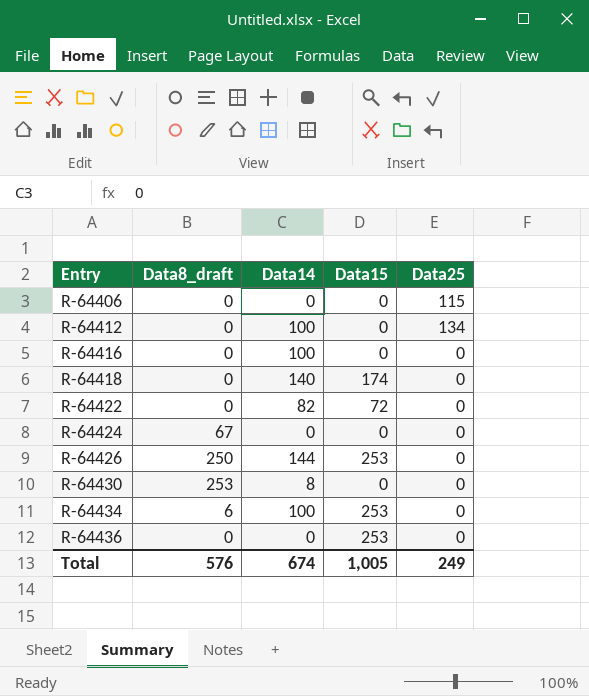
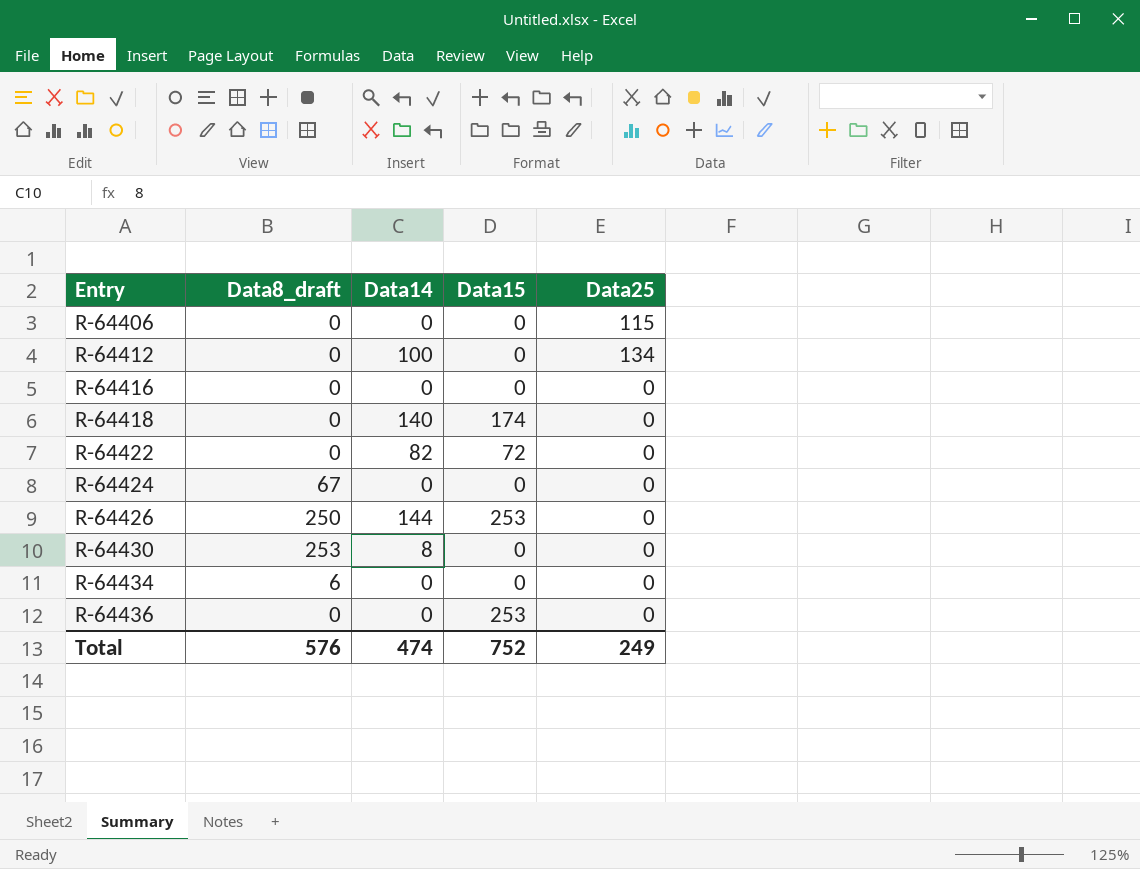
R-64416 | Data14: 100 -> 0
R-64434 | Data14: 100 -> 0
R-64434 | Data15: 253 -> 0
Total | Data14: 674 -> 474
Total | Data15: 1,005 -> 752

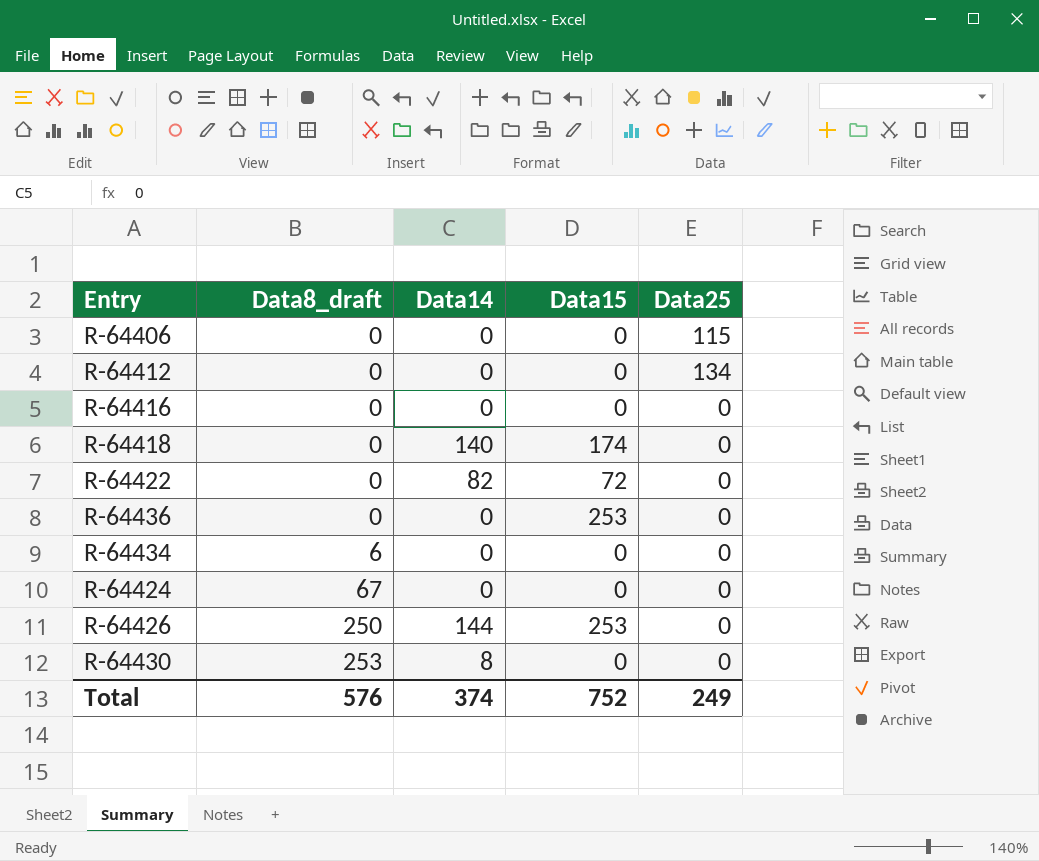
row order: Entry ascending -> Data8_draft ascending
R-64412 | Data14: 100 -> 0
Total | Data14: 474 -> 374

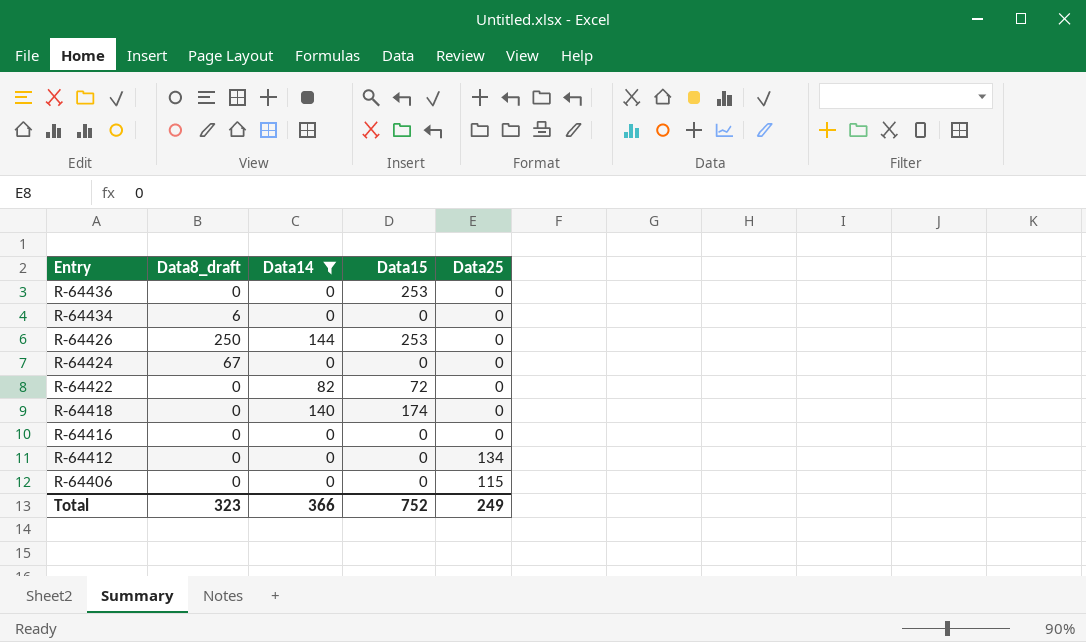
filter: none -> Data14 != 8
row order: Data8_draft ascending -> Entry descending
Total | Data8_draft: 576 -> 323
Total | Data14: 374 -> 366

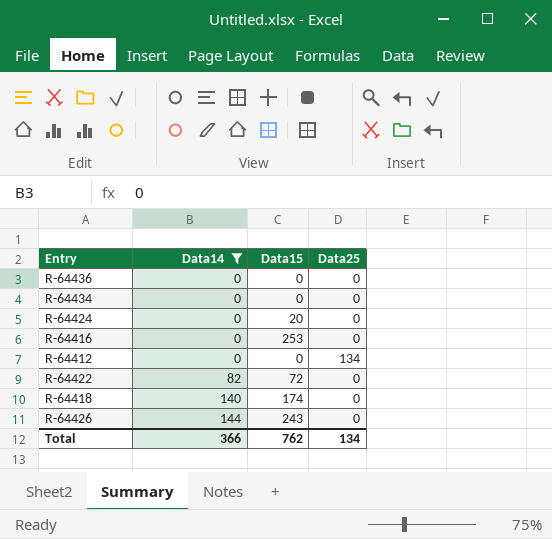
row order: Entry descending -> Data14 ascending
column Data8_draft | position: 2 -> none
row R-64406: 0 | 0 | 0 | 115 -> none
R-64436 | Data15: 253 -> 0
R-64424 | Data15: 0 -> 20
R-64416 | Data15: 0 -> 253
R-64426 | Data15: 253 -> 243
Total | Data15: 752 -> 762
Total | Data25: 249 -> 134

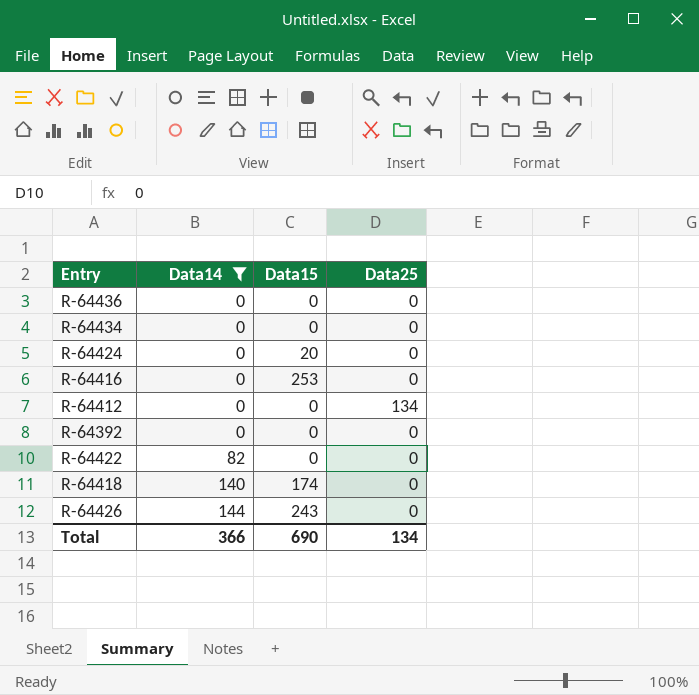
row R-64392: none -> 0 | 0 | 0
R-64422 | Data15: 72 -> 0
Total | Data15: 762 -> 690

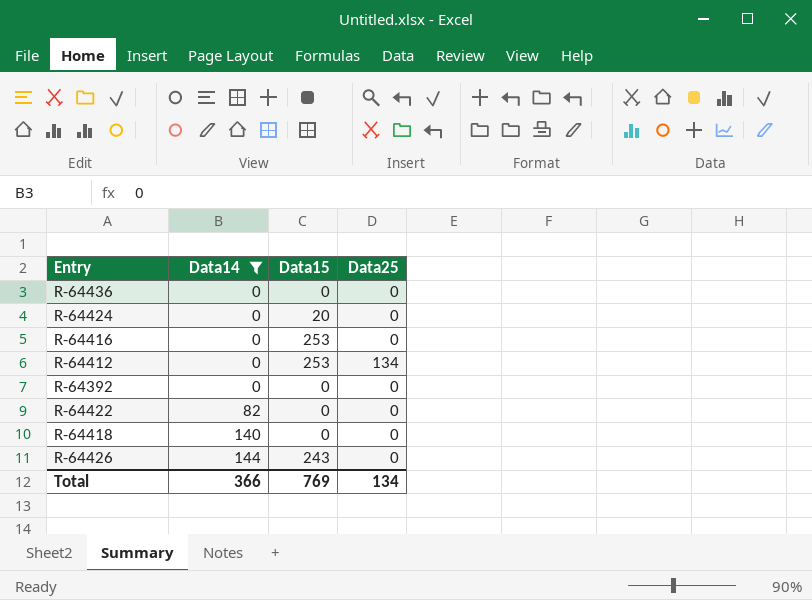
row R-64434: 0 | 0 | 0 -> none
R-64412 | Data15: 0 -> 253
R-64418 | Data15: 174 -> 0
Total | Data15: 690 -> 769

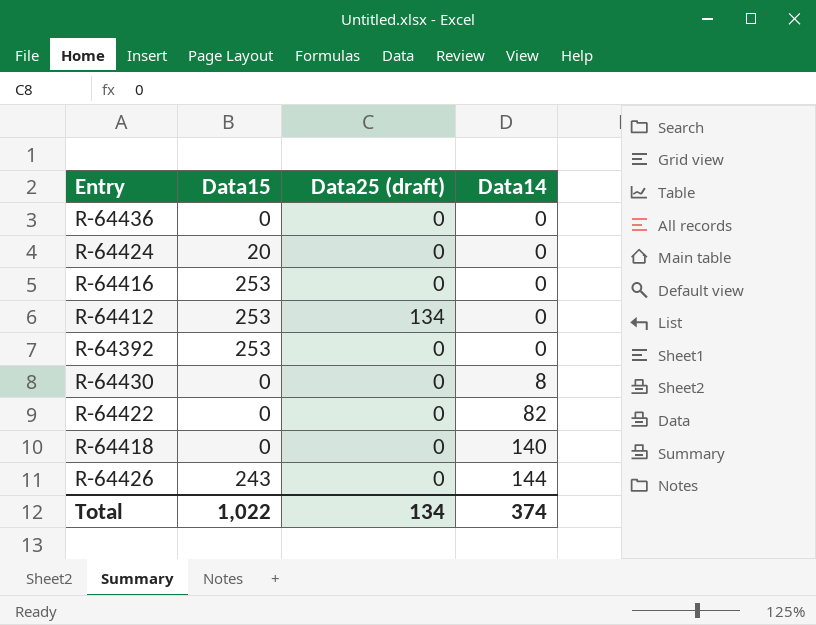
filter: Data14 != 8 -> none
column name: Data25 -> Data25 (draft)
column Data14 | position: 2 -> 4
R-64392 | Data15: 0 -> 253
Total | Data15: 769 -> 1,022
Total | Data14: 366 -> 374

